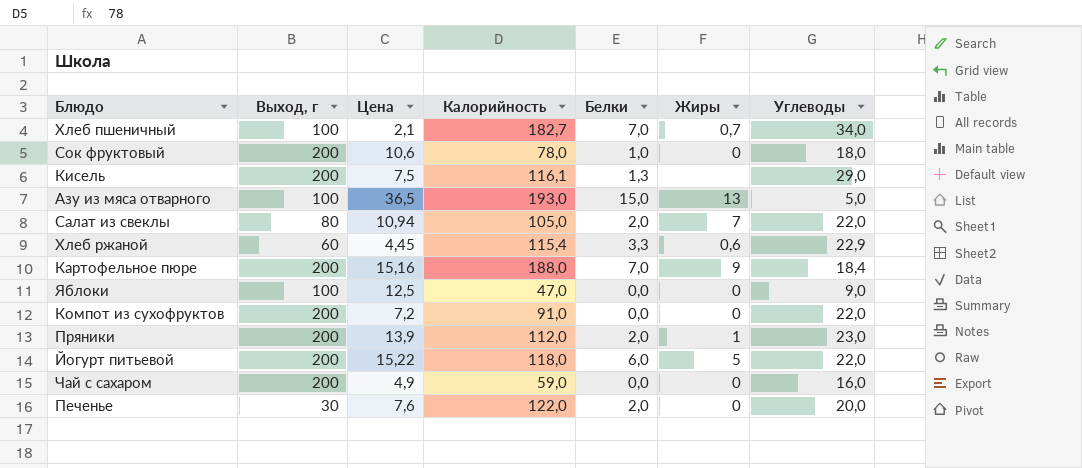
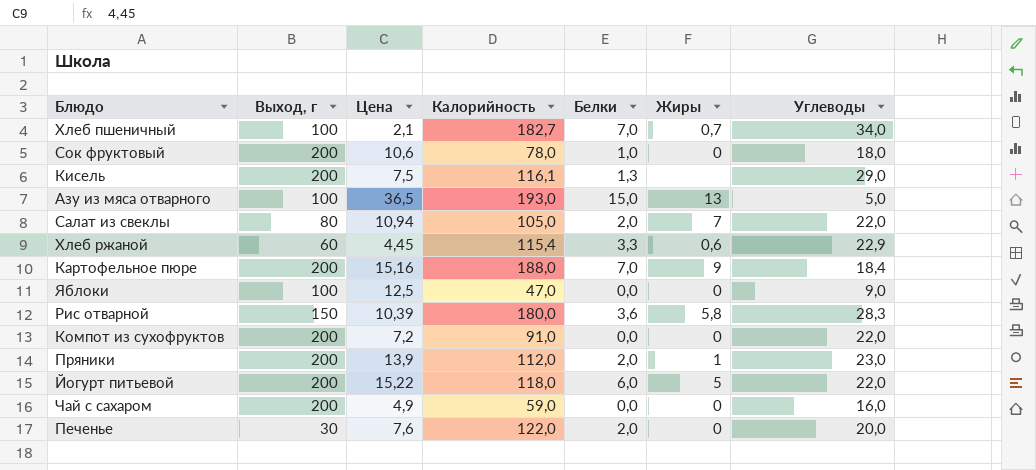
row Рис отварной: none -> 150 | 10,39 | 180,0 | 3,6 | 5,8 | 28,3

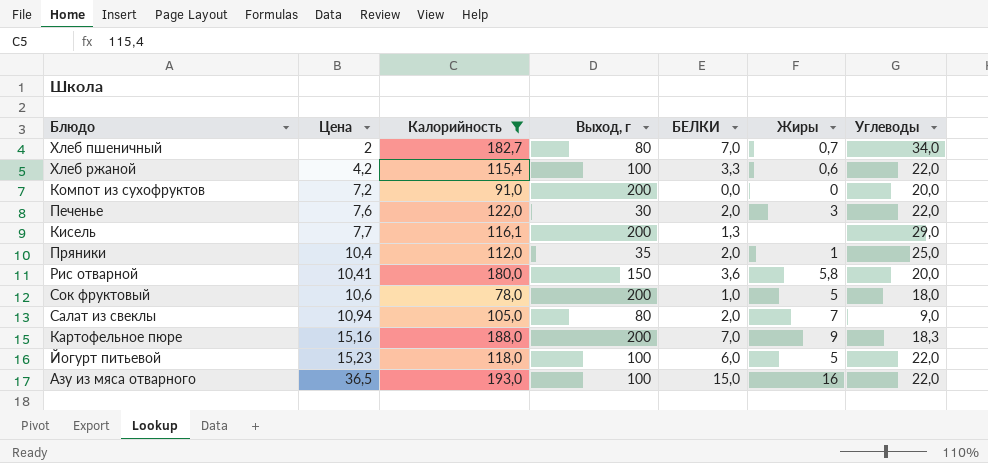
filter: none -> Калорийность >= 78,0
row order: none -> Цена ascending
column Выход, г | position: 2 -> 4
column name: Белки -> БЕЛКИ
Хлеб пшеничный | Цена: 2,1 -> 2
Хлеб пшеничный | Выход, г: 100 -> 80
Хлеб ржаной | Цена: 4,45 -> 4,2
Хлеб ржаной | Выход, г: 60 -> 100
Хлеб ржаной | Углеводы: 22,9 -> 22,0
Компот из сухофруктов | Углеводы: 22,0 -> 20,0
Печенье | Жиры: 0 -> 3
Печенье | Углеводы: 20,0 -> 22,0
Кисель | Цена: 7,5 -> 7,7
Пряники | Цена: 13,9 -> 10,4
Пряники | Выход, г: 200 -> 35
Пряники | Углеводы: 23,0 -> 25,0
Рис отварной | Цена: 10,39 -> 10,41
Рис отварной | Углеводы: 28,3 -> 20,0
Сок фруктовый | Жиры: 0 -> 5
Салат из свеклы | Углеводы: 22,0 -> 9,0
Картофельное пюре | Углеводы: 18,4 -> 18,3
Йогурт питьевой | Цена: 15,22 -> 15,23
Йогурт питьевой | Выход, г: 200 -> 100
Азу из мяса отварного | Жиры: 13 -> 16
Азу из мяса отварного | Углеводы: 5,0 -> 22,0

